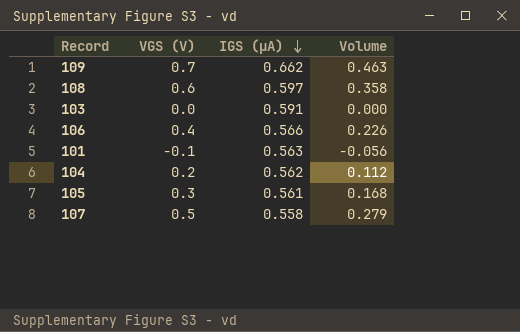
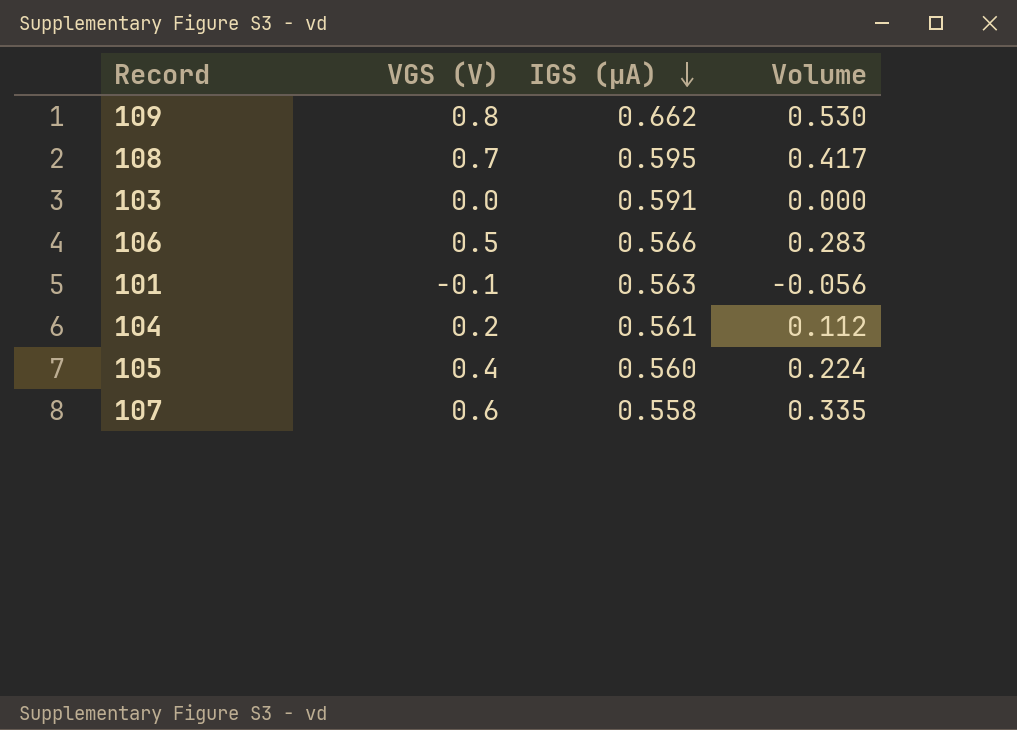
109 | VGS (V): 0.7 -> 0.8
109 | Volume: 0.463 -> 0.530
108 | VGS (V): 0.6 -> 0.7
108 | IGS (μA): 0.597 -> 0.595
108 | Volume: 0.358 -> 0.417
106 | VGS (V): 0.4 -> 0.5
106 | Volume: 0.226 -> 0.283
104 | IGS (μA): 0.562 -> 0.561
105 | VGS (V): 0.3 -> 0.4
105 | IGS (μA): 0.561 -> 0.560
105 | Volume: 0.168 -> 0.224
107 | VGS (V): 0.5 -> 0.6
107 | Volume: 0.279 -> 0.335

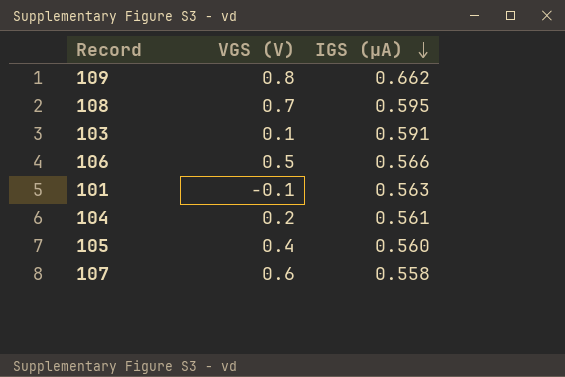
column Volume | formula: [VGS (V)] * [IGS (μA)] -> none
103 | VGS (V): 0.0 -> 0.1

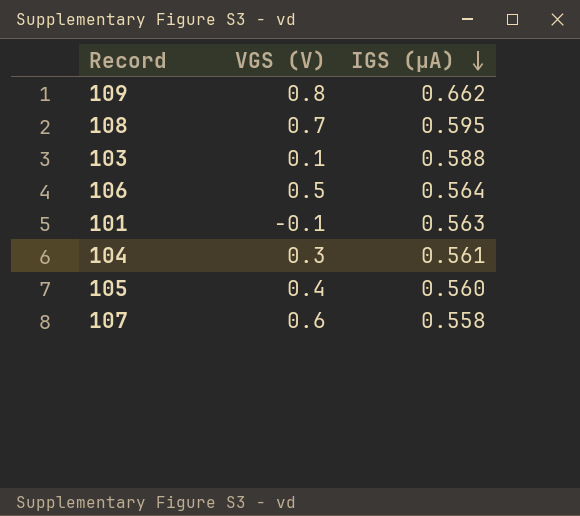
103 | IGS (μA): 0.591 -> 0.588
106 | IGS (μA): 0.566 -> 0.564
104 | VGS (V): 0.2 -> 0.3

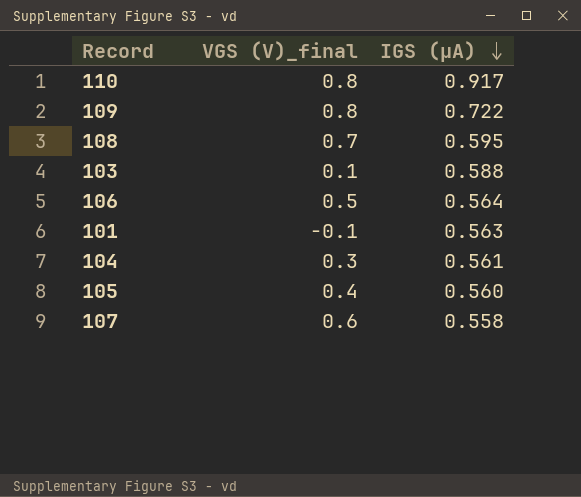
column name: VGS (V) -> VGS (V)_final
row 110: none -> 0.8 | 0.917
109 | IGS (μA): 0.662 -> 0.722

